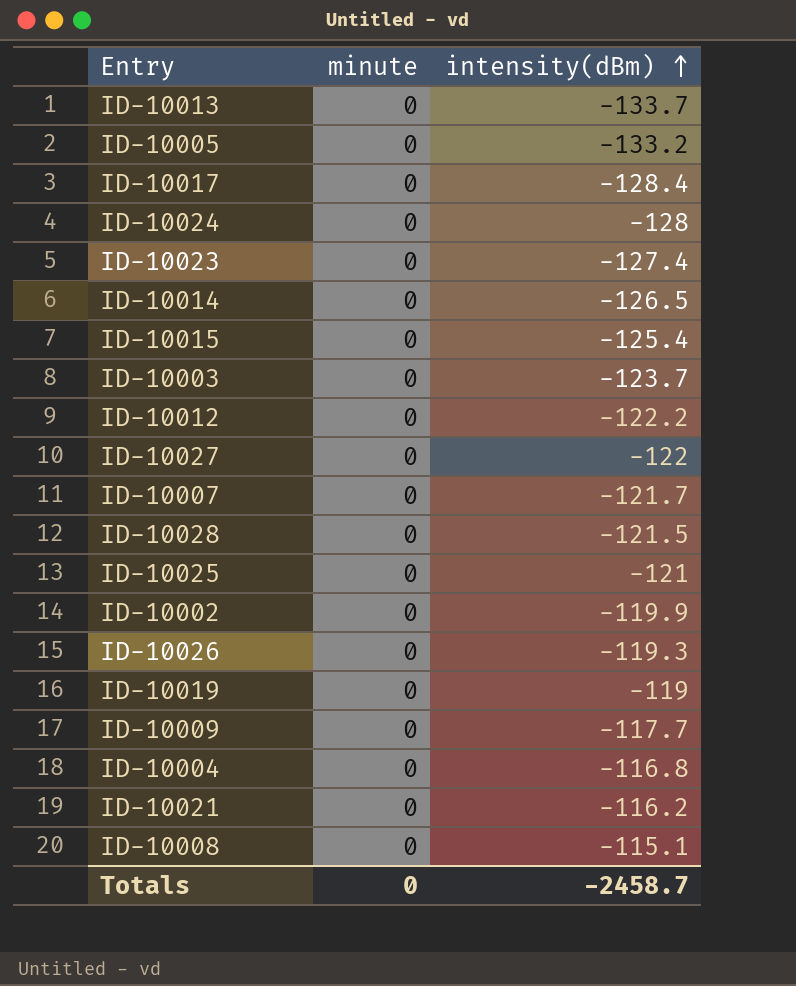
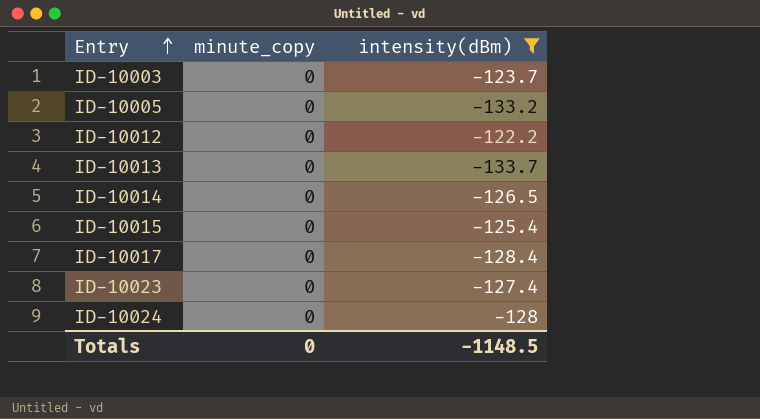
filter: none -> intensity(dBm) <= -122.2
row order: intensity(dBm) ascending -> Entry ascending
column name: minute -> minute_copy
Totals | intensity(dBm): -2458.7 -> -1148.5

